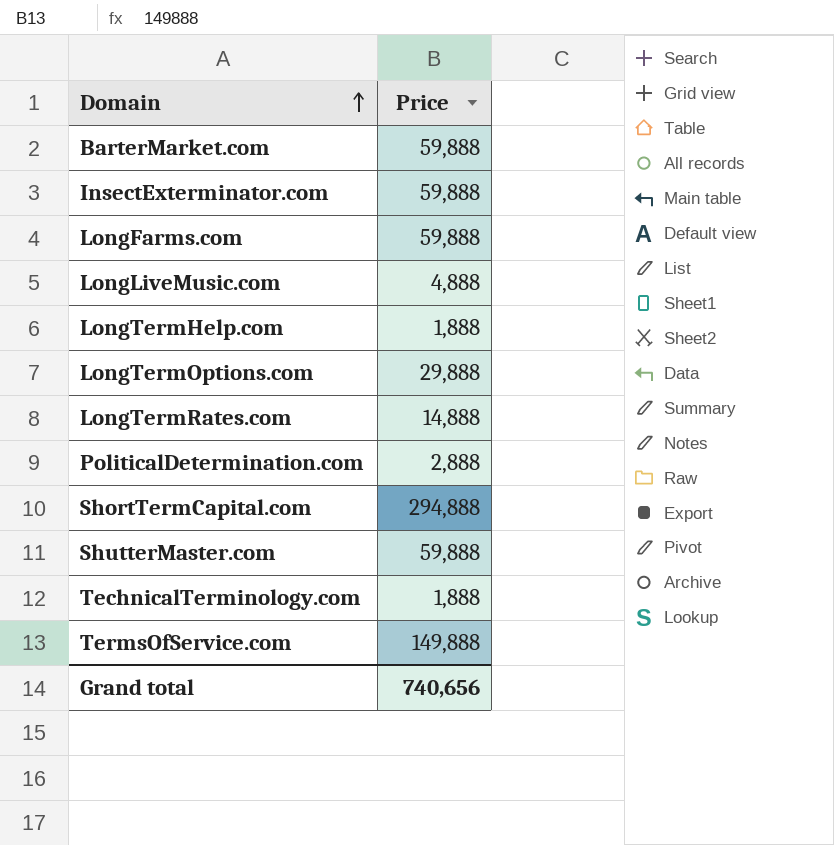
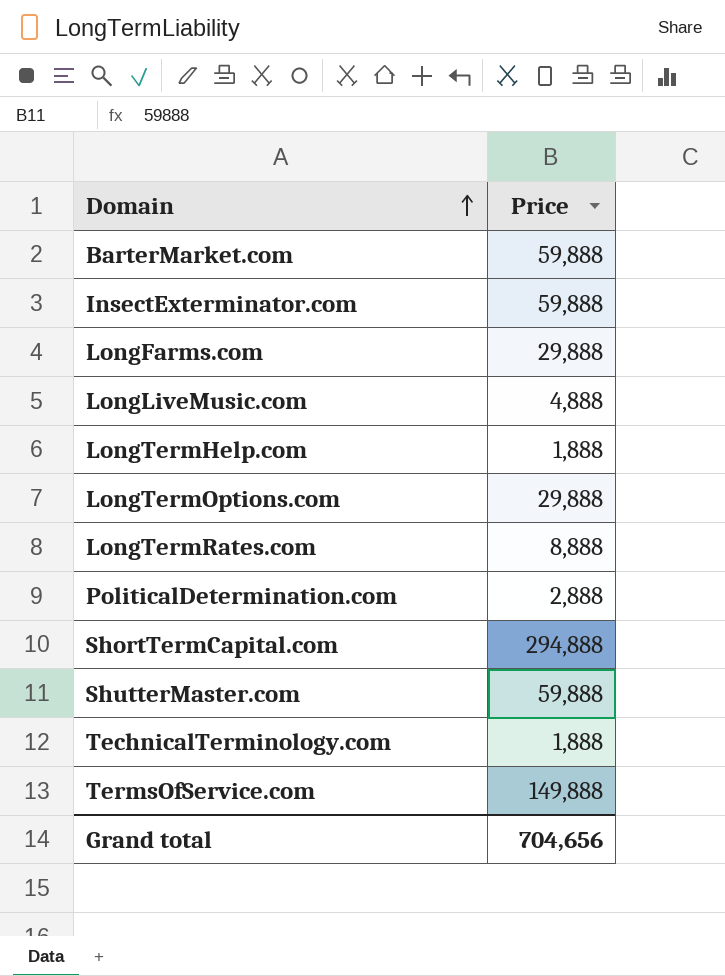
LongFarms.com | Price: 59,888 -> 29,888
LongTermRates.com | Price: 14,888 -> 8,888
Grand total | Price: 740,656 -> 704,656

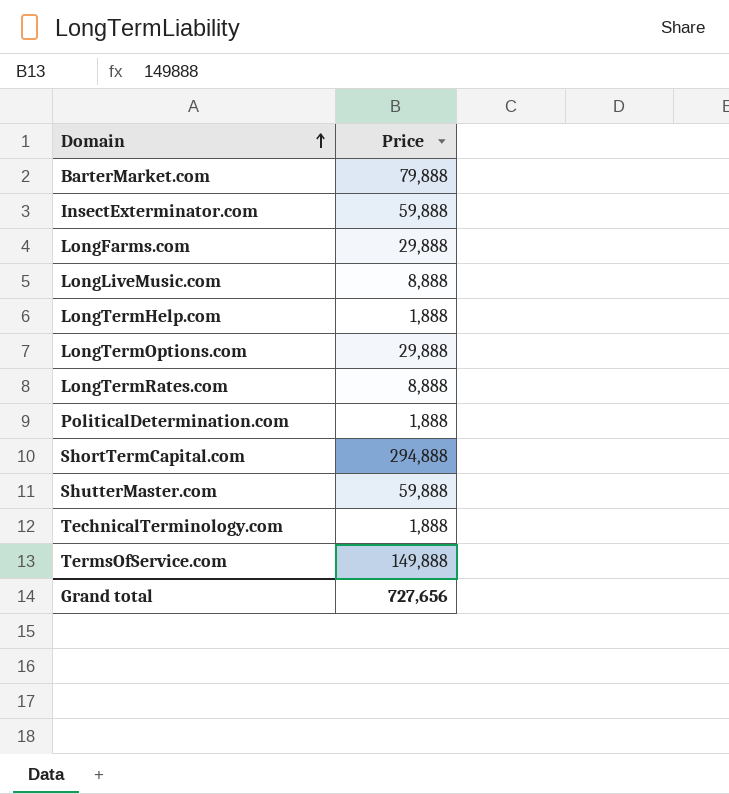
BarterMarket.com | Price: 59,888 -> 79,888
LongLiveMusic.com | Price: 4,888 -> 8,888
PoliticalDetermination.com | Price: 2,888 -> 1,888
Grand total | Price: 704,656 -> 727,656

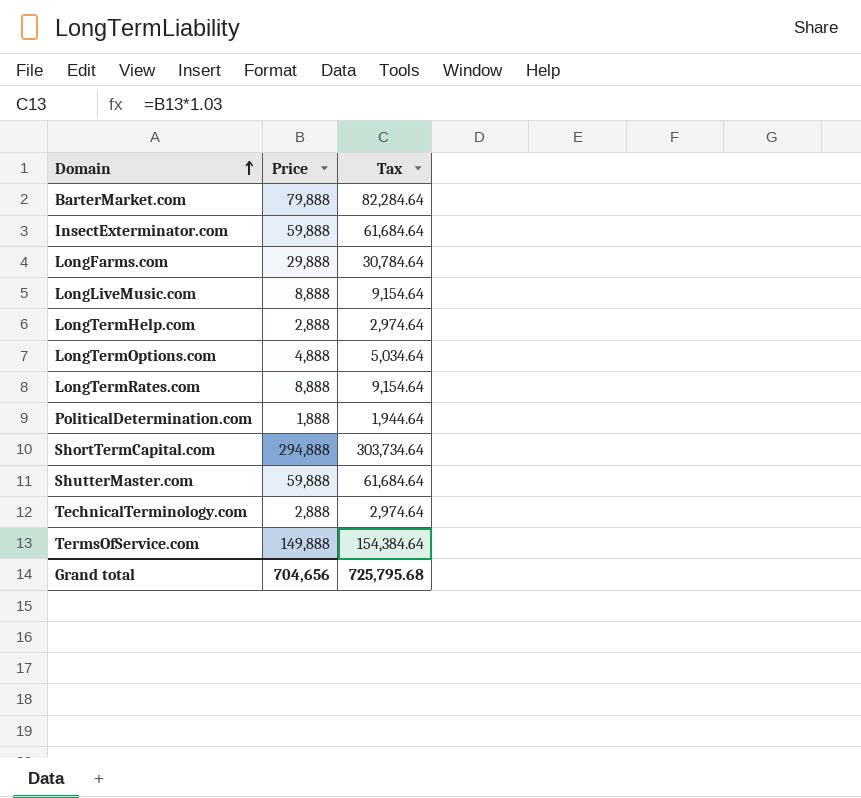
column Tax | formula: none -> [Price] * 1.03
LongTermHelp.com | Price: 1,888 -> 2,888
LongTermOptions.com | Price: 29,888 -> 4,888
TechnicalTerminology.com | Price: 1,888 -> 2,888
Grand total | Price: 727,656 -> 704,656

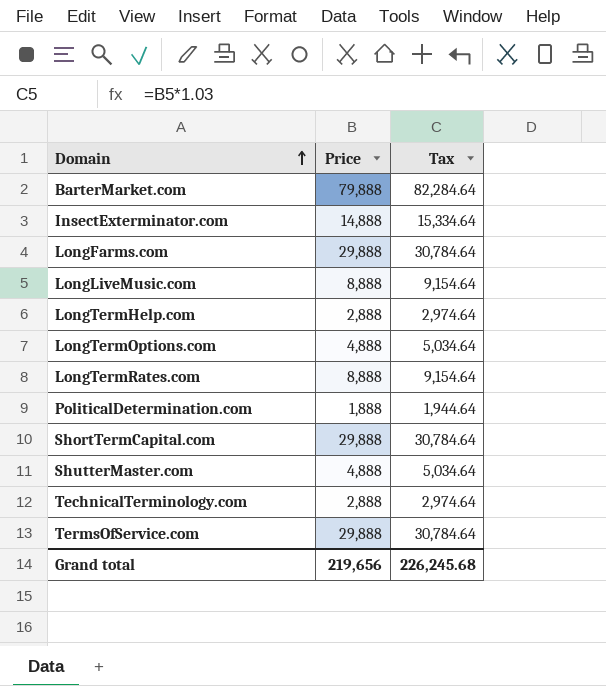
InsectExterminator.com | Price: 59,888 -> 14,888
InsectExterminator.com | Tax: 61,684.64 -> 15,334.64
ShortTermCapital.com | Price: 294,888 -> 29,888
ShortTermCapital.com | Tax: 303,734.64 -> 30,784.64
ShutterMaster.com | Price: 59,888 -> 4,888
ShutterMaster.com | Tax: 61,684.64 -> 5,034.64
TermsOfService.com | Price: 149,888 -> 29,888
TermsOfService.com | Tax: 154,384.64 -> 30,784.64
Grand total | Price: 704,656 -> 219,656
Grand total | Tax: 725,795.68 -> 226,245.68

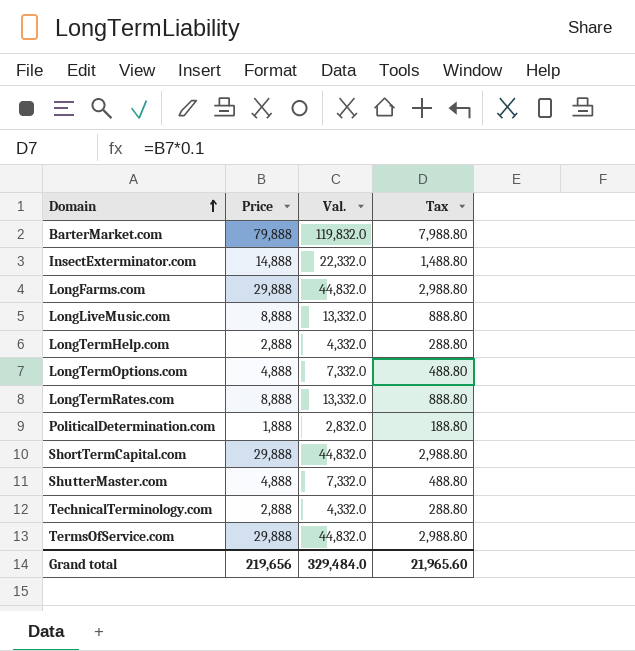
column Val. | formula: none -> [Price] * 1.5
column Tax | formula: [Price] * 1.03 -> [Price] * 0.1
Grand total | Tax: 226,245.68 -> 21,965.60

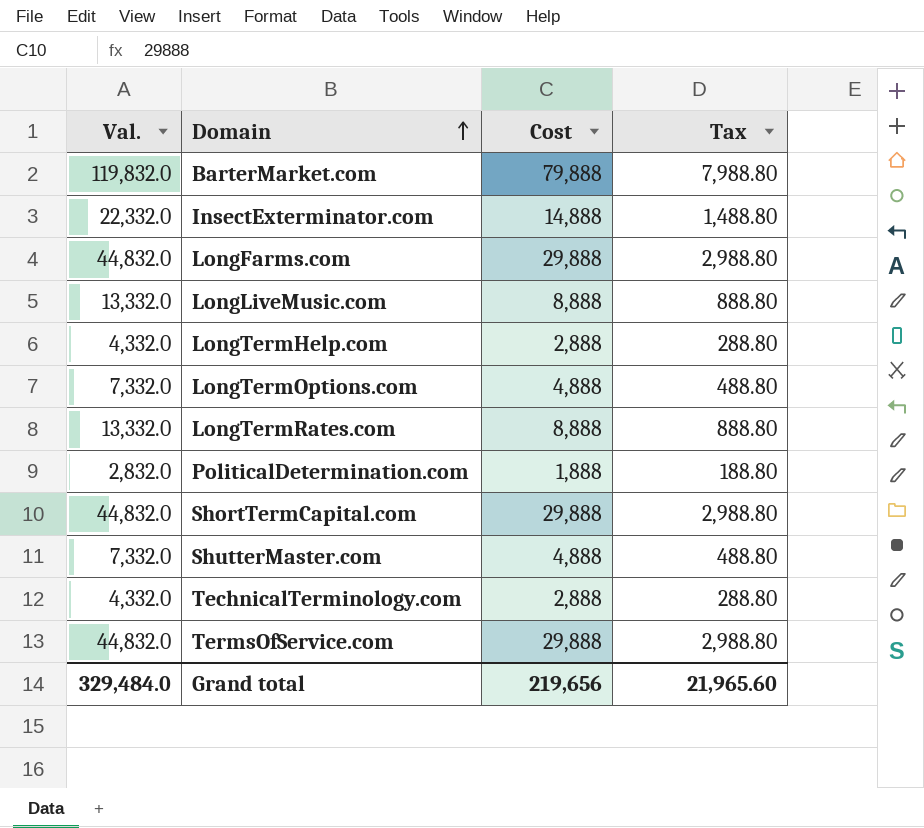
column Val. | position: 3 -> 1
column name: Price -> Cost

